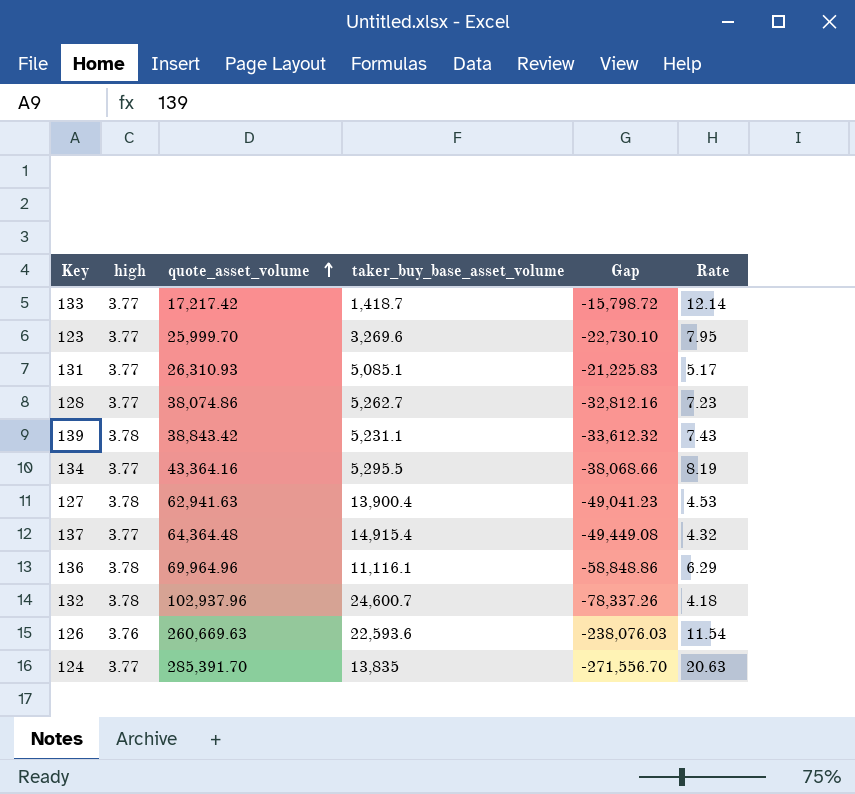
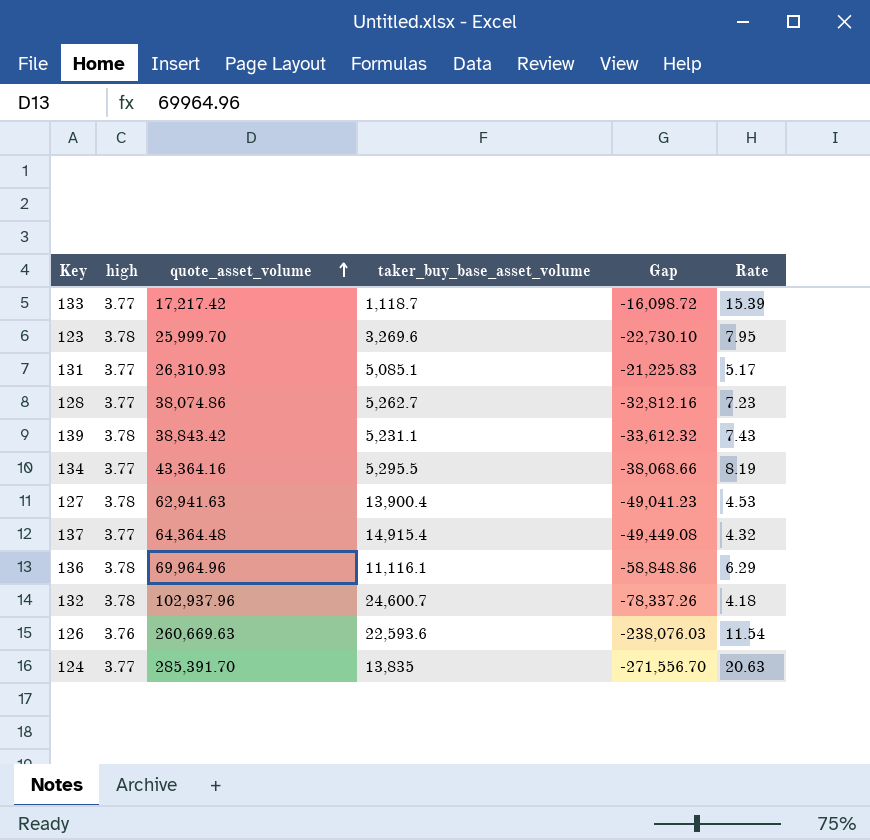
133 | taker_buy_base_asset_volume: 1,418.7 -> 1,118.7
133 | Gap: -15,798.72 -> -16,098.72
133 | Rate: 12.14 -> 15.39
123 | high: 3.77 -> 3.78

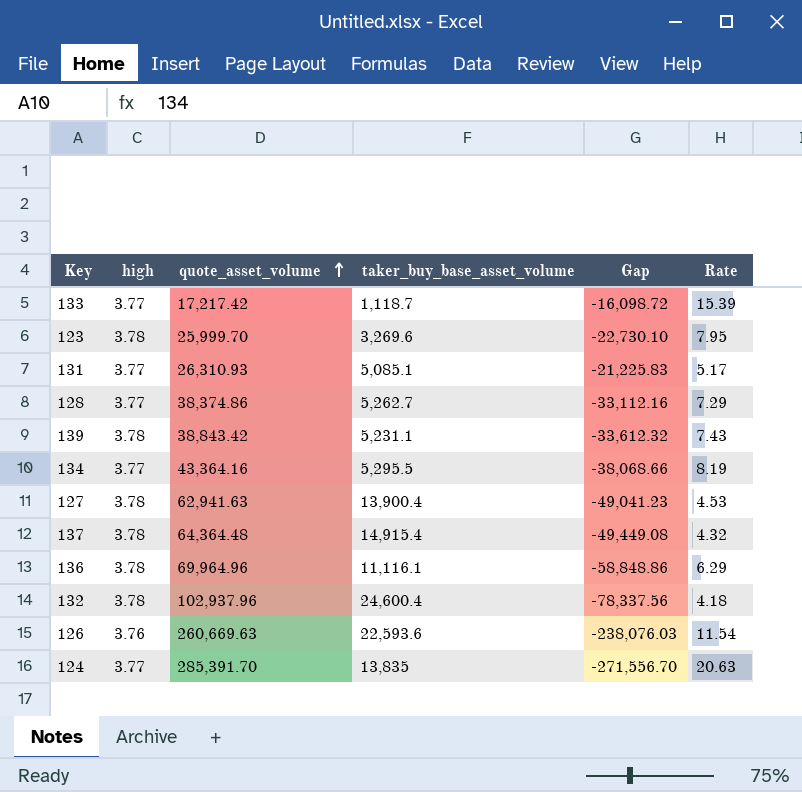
128 | quote_asset_volume: 38,074.86 -> 38,374.86
128 | Gap: -32,812.16 -> -33,112.16
128 | Rate: 7.23 -> 7.29
137 | high: 3.77 -> 3.78
132 | taker_buy_base_asset_volume: 24,600.7 -> 24,600.4
132 | Gap: -78,337.26 -> -78,337.56

